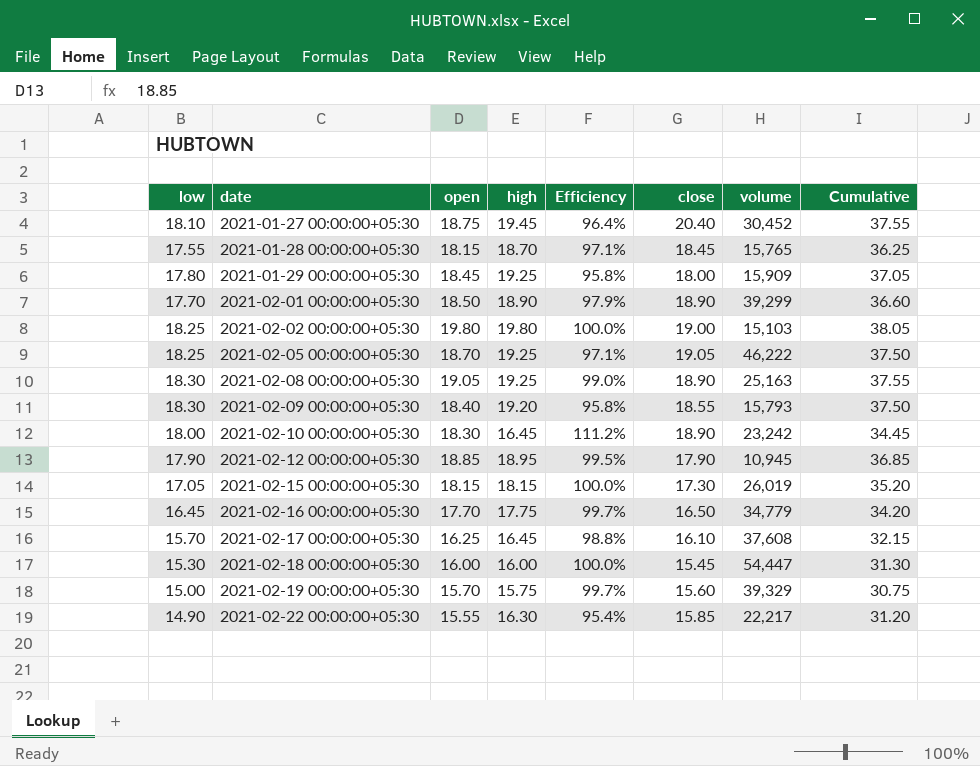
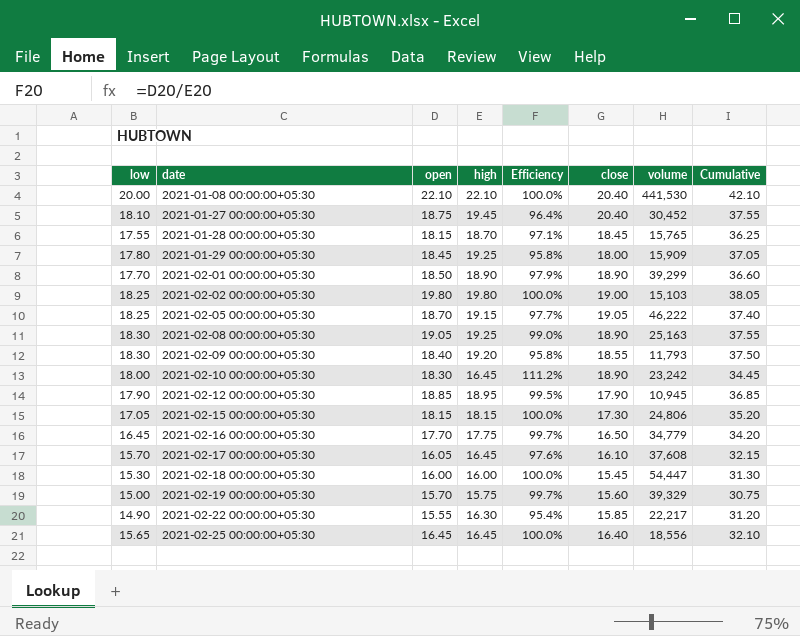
row 2021-01-08 00:00:00+05:30: none -> 20.00 | 22.10 | 22.10 | 100.0% | 20.40 | 441,530 | 42.10
2021-02-05 00:00:00+05:30 | high: 19.25 -> 19.15
2021-02-05 00:00:00+05:30 | Efficiency: 97.1% -> 97.7%
2021-02-05 00:00:00+05:30 | Cumulative: 37.50 -> 37.40
2021-02-09 00:00:00+05:30 | volume: 15,793 -> 11,793
2021-02-15 00:00:00+05:30 | volume: 26,019 -> 24,806
2021-02-17 00:00:00+05:30 | open: 16.25 -> 16.05
2021-02-17 00:00:00+05:30 | Efficiency: 98.8% -> 97.6%
row 2021-02-25 00:00:00+05:30: none -> 15.65 | 16.45 | 16.45 | 100.0% | 16.40 | 18,556 | 32.10

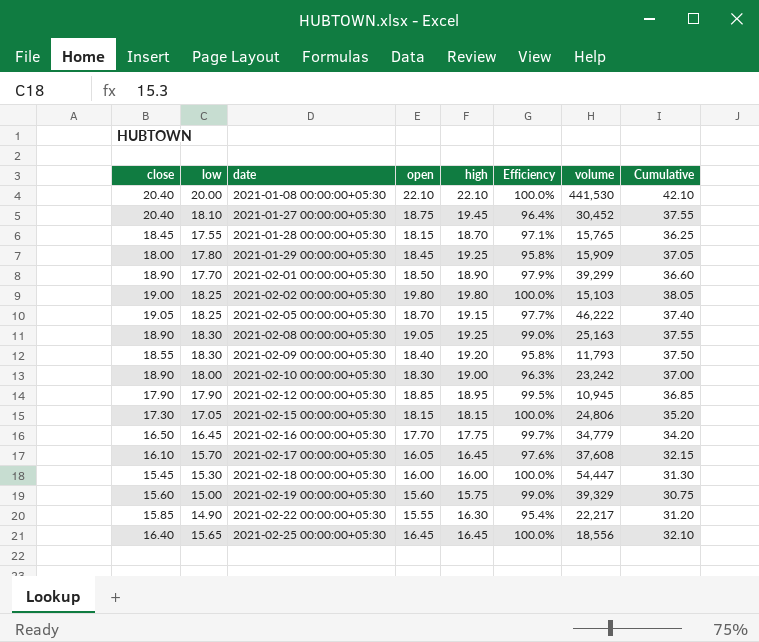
column close | position: 6 -> 1
2021-02-10 00:00:00+05:30 | high: 16.45 -> 19.00
2021-02-10 00:00:00+05:30 | Efficiency: 111.2% -> 96.3%
2021-02-10 00:00:00+05:30 | Cumulative: 34.45 -> 37.00
2021-02-19 00:00:00+05:30 | open: 15.70 -> 15.60
2021-02-19 00:00:00+05:30 | Efficiency: 99.7% -> 99.0%

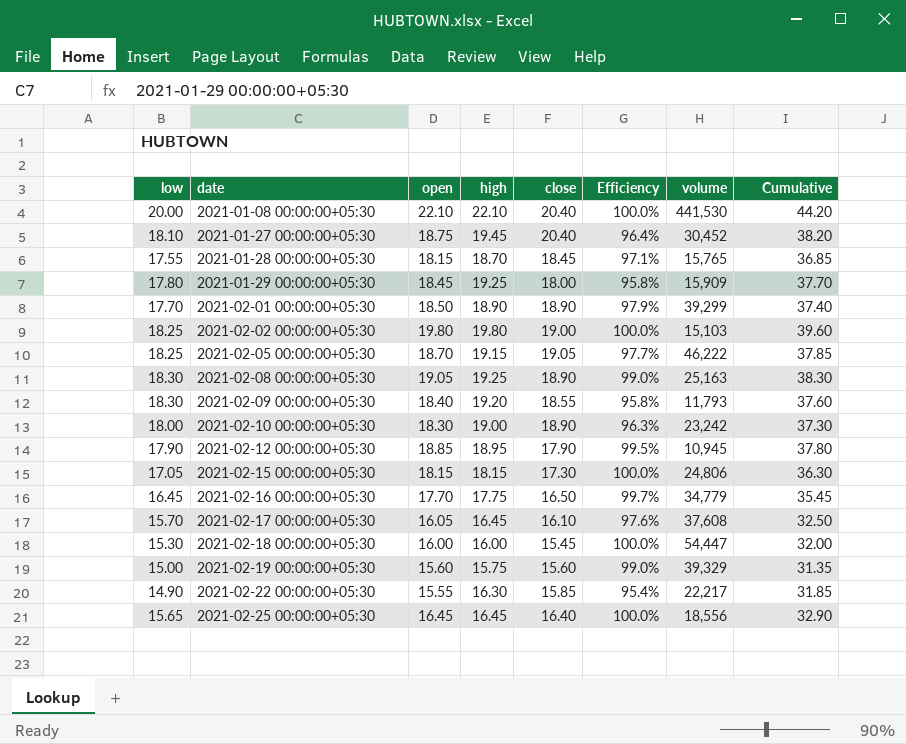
column close | position: 1 -> 5
column Cumulative | formula: [low] + [high] -> [open] + [high]

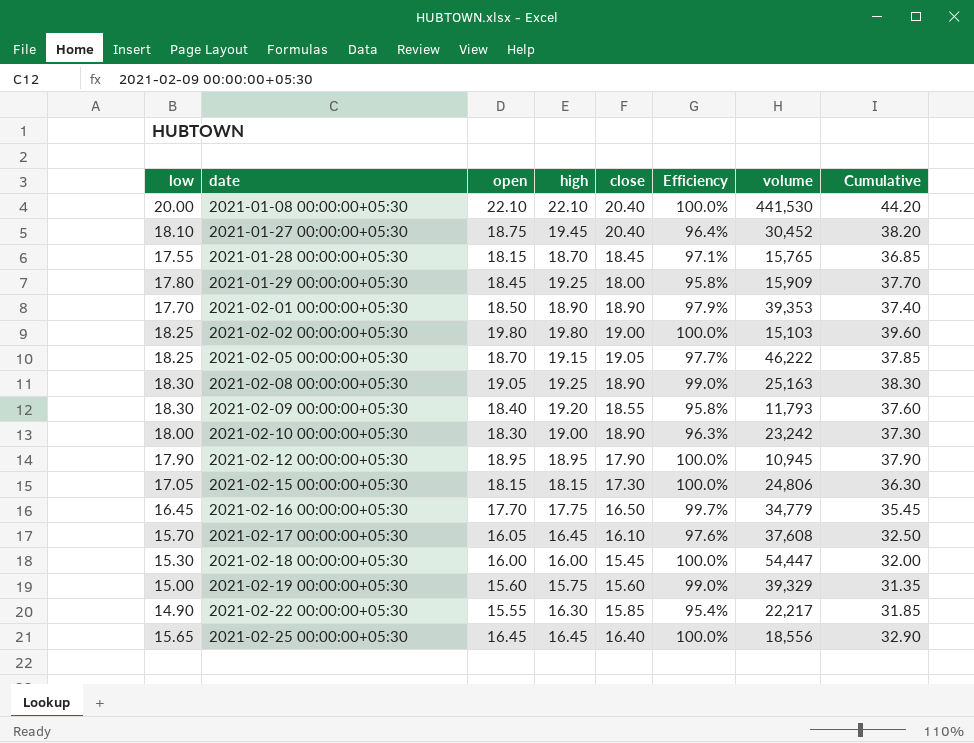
2021-02-01 00:00:00+05:30 | volume: 39,299 -> 39,353
2021-02-12 00:00:00+05:30 | open: 18.85 -> 18.95
2021-02-12 00:00:00+05:30 | Efficiency: 99.5% -> 100.0%
2021-02-12 00:00:00+05:30 | Cumulative: 37.80 -> 37.90

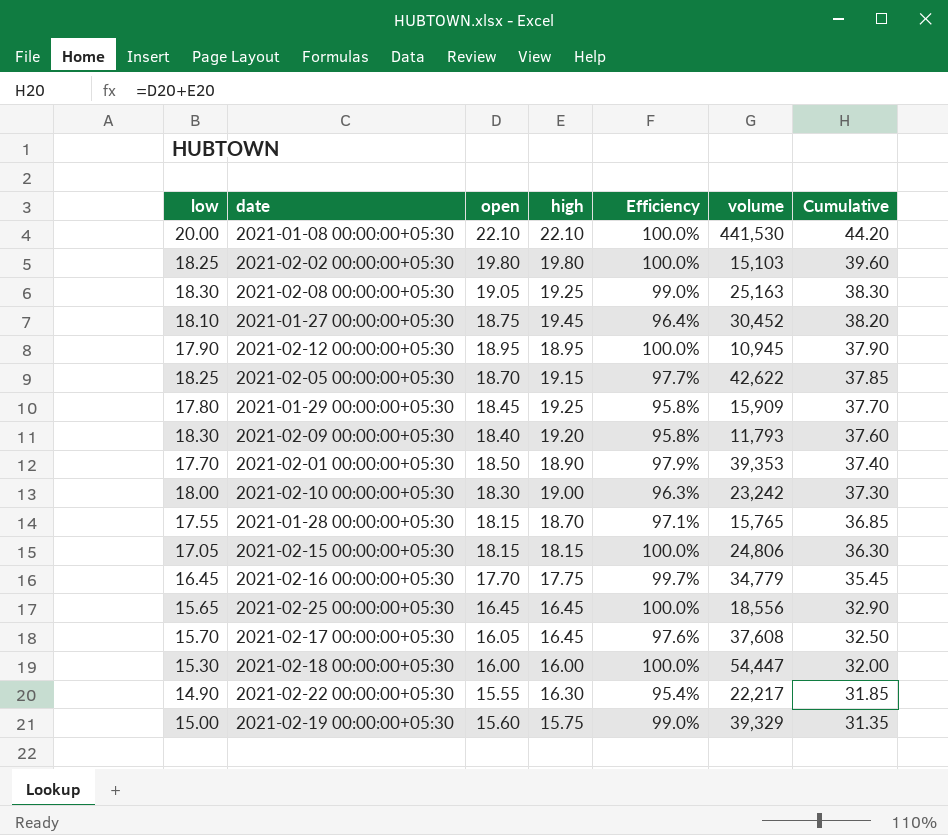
row order: date ascending -> Cumulative descending
column close | position: 5 -> none
2021-02-05 00:00:00+05:30 | volume: 46,222 -> 42,622

